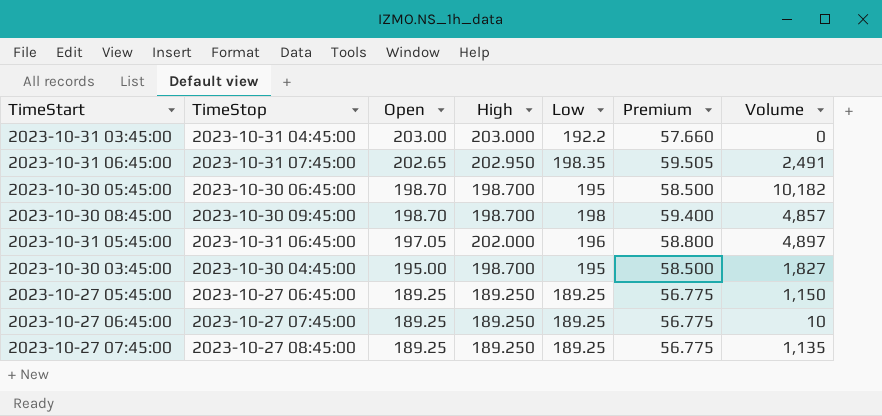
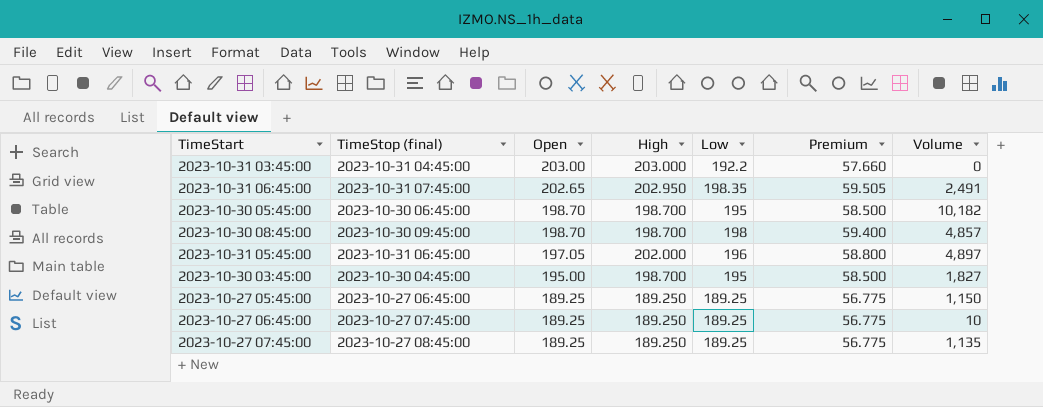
column name: TimeStop -> TimeStop (final)

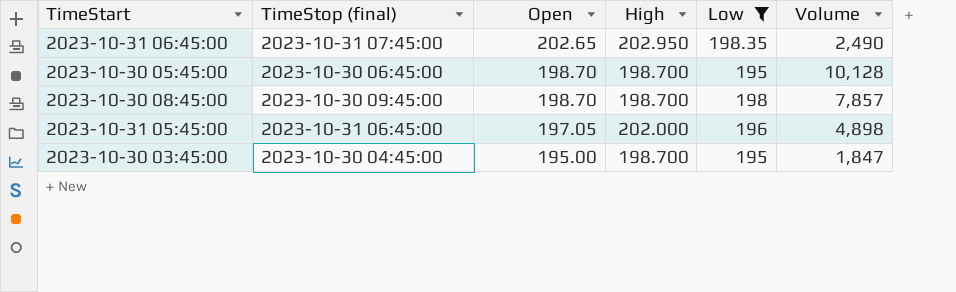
filter: none -> Low >= 195
column Premium | formula: [Low] * 0.3 -> none
2023-10-31 06:45:00 | Volume: 2,491 -> 2,490
2023-10-30 05:45:00 | Volume: 10,182 -> 10,128
2023-10-30 08:45:00 | Volume: 4,857 -> 7,857
2023-10-31 05:45:00 | Volume: 4,897 -> 4,898
2023-10-30 03:45:00 | Volume: 1,827 -> 1,847

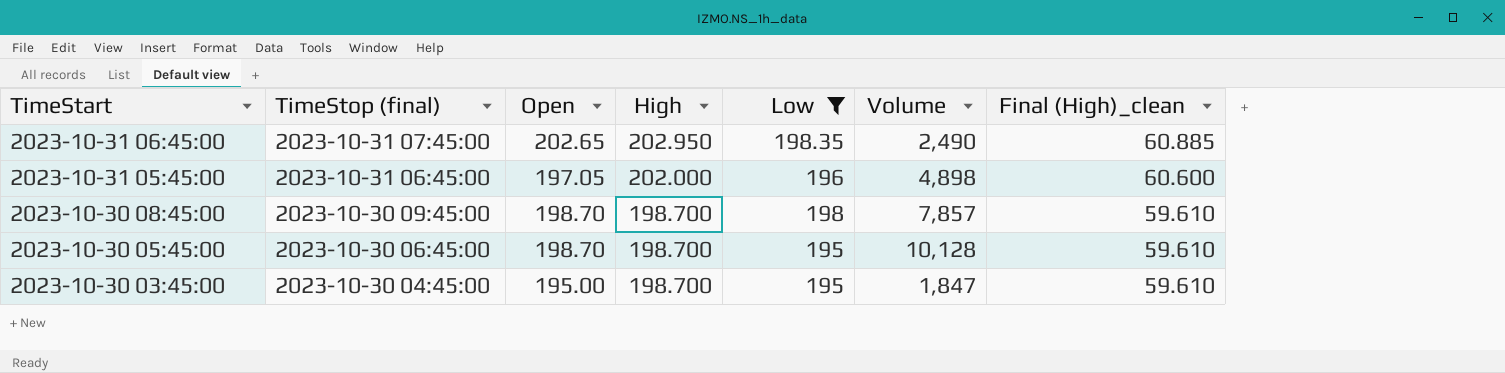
row order: Open descending -> TimeStart descending
column Final (High)_clean | formula: none -> [High] * 0.3

